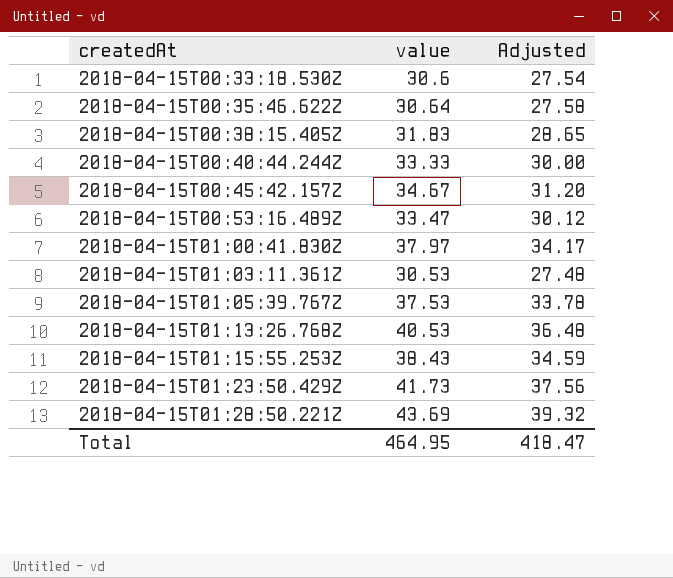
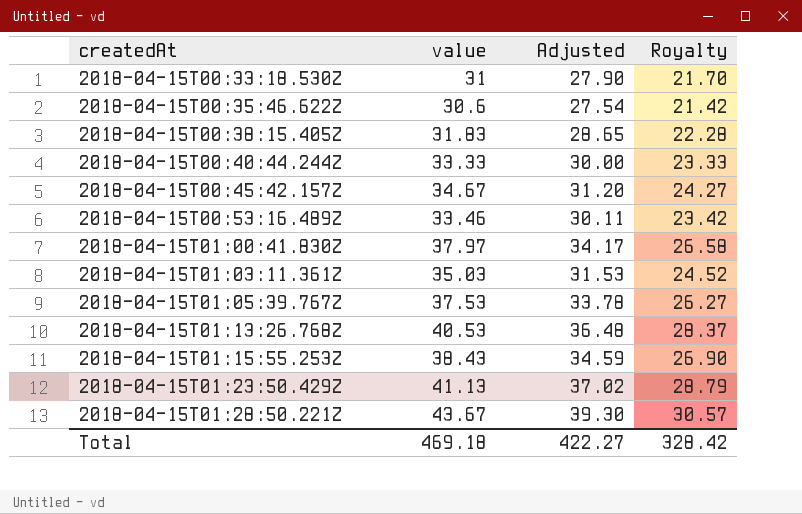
column Royalty | formula: none -> [value] * 0.7
2018-04-15T00:33:18.530Z | value: 30.6 -> 31
2018-04-15T00:33:18.530Z | Adjusted: 27.54 -> 27.90
2018-04-15T00:35:46.622Z | value: 30.64 -> 30.6
2018-04-15T00:35:46.622Z | Adjusted: 27.58 -> 27.54
2018-04-15T00:53:16.489Z | value: 33.47 -> 33.46
2018-04-15T00:53:16.489Z | Adjusted: 30.12 -> 30.11
2018-04-15T01:03:11.361Z | value: 30.53 -> 35.03
2018-04-15T01:03:11.361Z | Adjusted: 27.48 -> 31.53
2018-04-15T01:23:50.429Z | value: 41.73 -> 41.13
2018-04-15T01:23:50.429Z | Adjusted: 37.56 -> 37.02
2018-04-15T01:28:50.221Z | value: 43.69 -> 43.67
2018-04-15T01:28:50.221Z | Adjusted: 39.32 -> 39.30
Total | value: 464.95 -> 469.18
Total | Adjusted: 418.47 -> 422.27

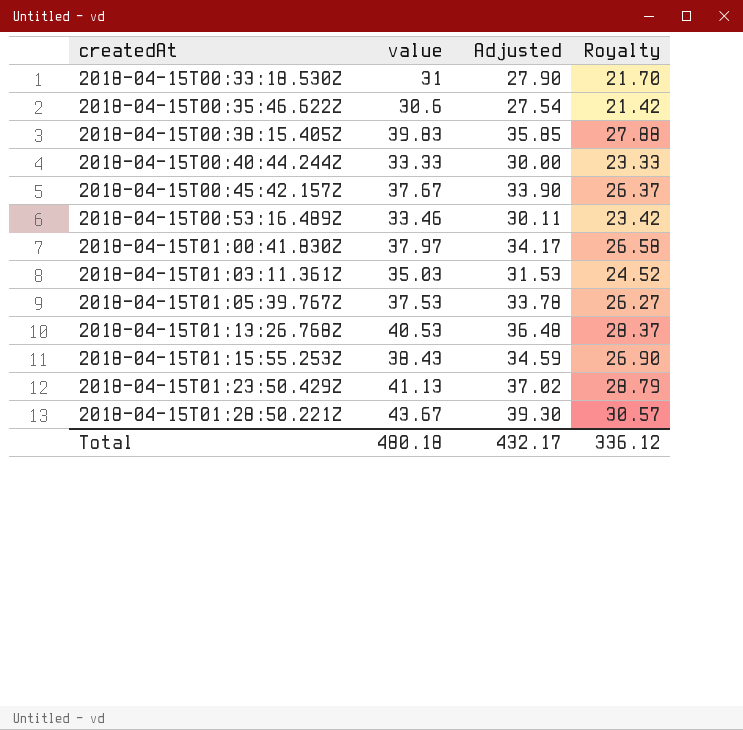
2018-04-15T00:38:15.405Z | value: 31.83 -> 39.83
2018-04-15T00:38:15.405Z | Adjusted: 28.65 -> 35.85
2018-04-15T00:38:15.405Z | Royalty: 22.28 -> 27.88
2018-04-15T00:45:42.157Z | value: 34.67 -> 37.67
2018-04-15T00:45:42.157Z | Adjusted: 31.20 -> 33.90
2018-04-15T00:45:42.157Z | Royalty: 24.27 -> 26.37
Total | value: 469.18 -> 480.18
Total | Adjusted: 422.27 -> 432.17
Total | Royalty: 328.42 -> 336.12

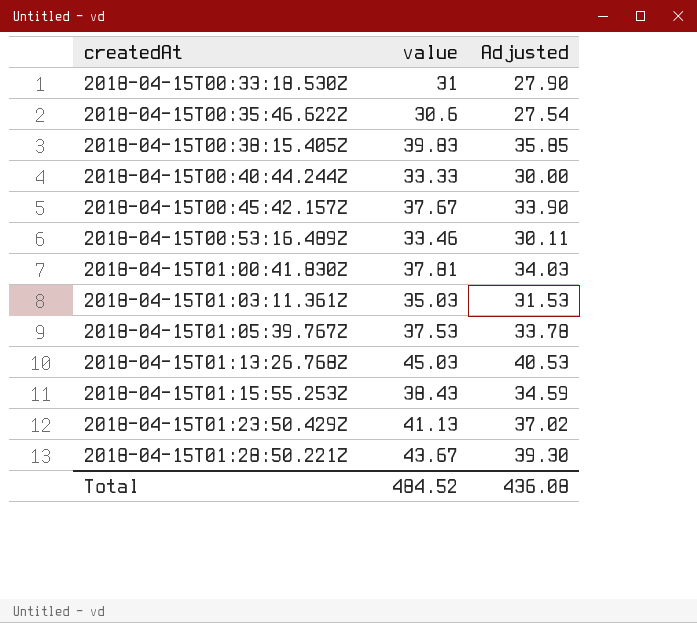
column Royalty | formula: [value] * 0.7 -> none
2018-04-15T01:00:41.830Z | value: 37.97 -> 37.81
2018-04-15T01:00:41.830Z | Adjusted: 34.17 -> 34.03
2018-04-15T01:13:26.768Z | value: 40.53 -> 45.03
2018-04-15T01:13:26.768Z | Adjusted: 36.48 -> 40.53
Total | value: 480.18 -> 484.52
Total | Adjusted: 432.17 -> 436.08

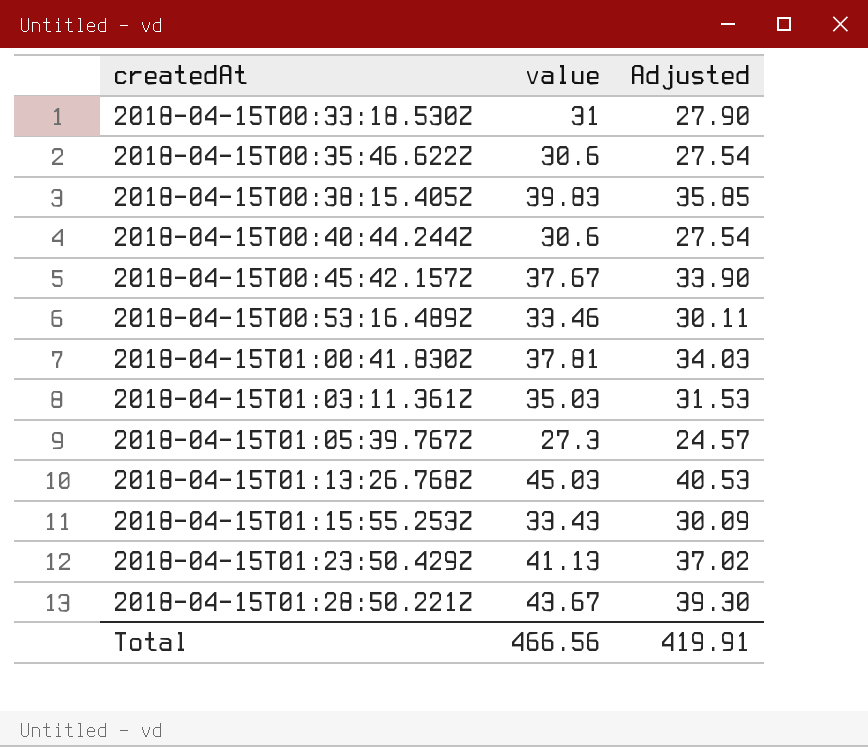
2018-04-15T00:40:44.244Z | value: 33.33 -> 30.6
2018-04-15T00:40:44.244Z | Adjusted: 30.00 -> 27.54
2018-04-15T01:05:39.767Z | value: 37.53 -> 27.3
2018-04-15T01:05:39.767Z | Adjusted: 33.78 -> 24.57
2018-04-15T01:15:55.253Z | value: 38.43 -> 33.43
2018-04-15T01:15:55.253Z | Adjusted: 34.59 -> 30.09
Total | value: 484.52 -> 466.56
Total | Adjusted: 436.08 -> 419.91

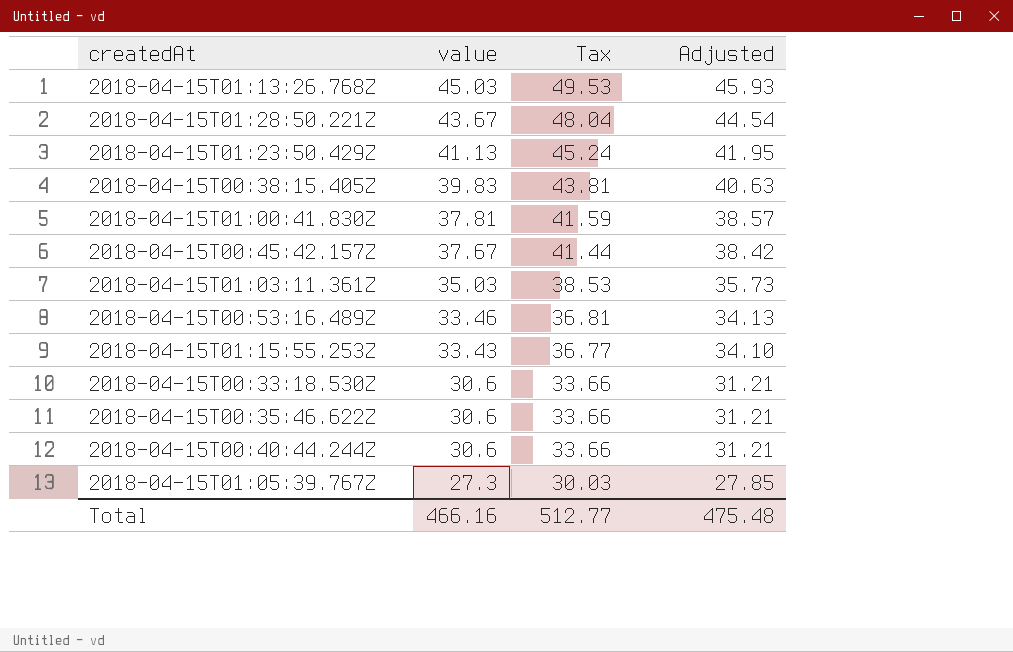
row order: createdAt ascending -> value descending
column Tax | formula: none -> [value] * 1.1
column Adjusted | formula: [value] * 0.9 -> [value] * 1.02
2018-04-15T00:33:18.530Z | value: 31 -> 30.6
Total | value: 466.56 -> 466.16
Total | Adjusted: 419.91 -> 475.48

